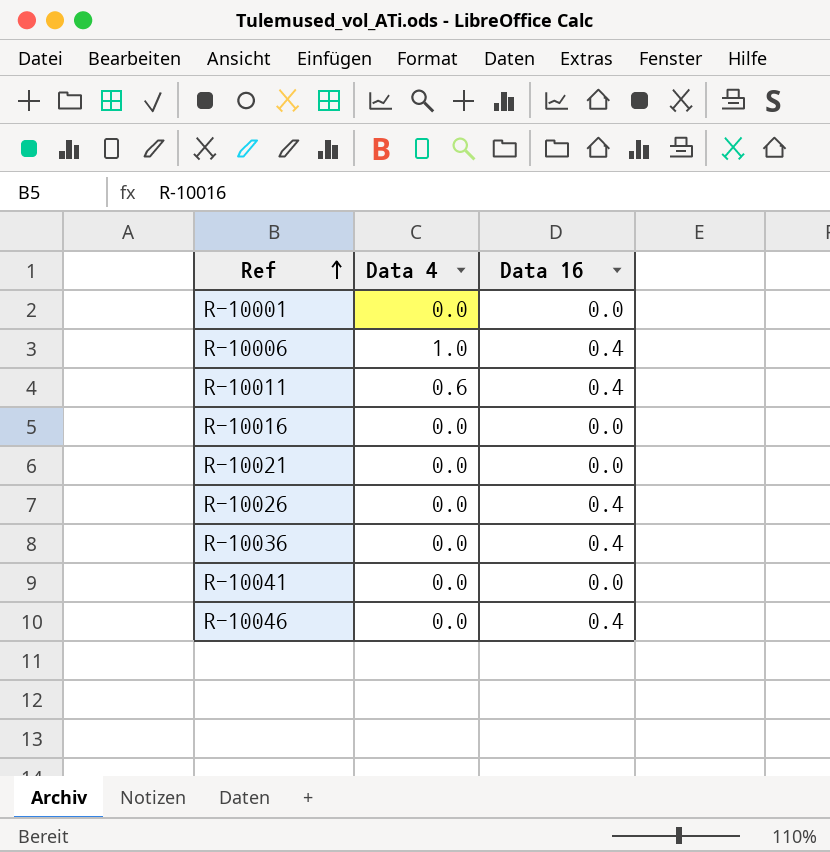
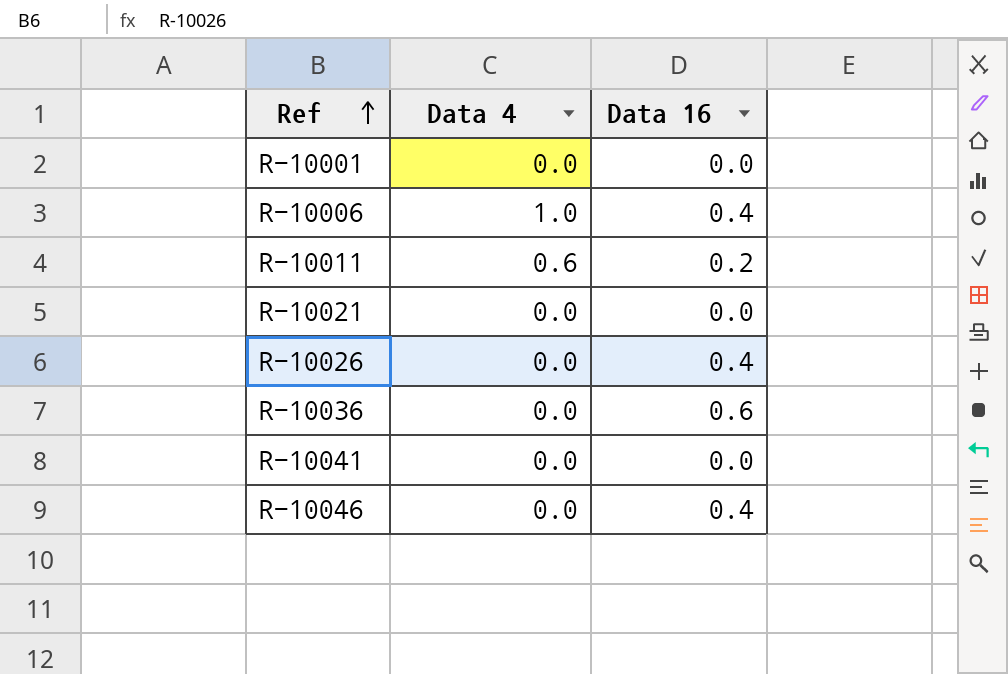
row R-10016: 0.0 | 0.0 -> none
R-10011 | Data 16: 0.4 -> 0.2
R-10036 | Data 16: 0.4 -> 0.6

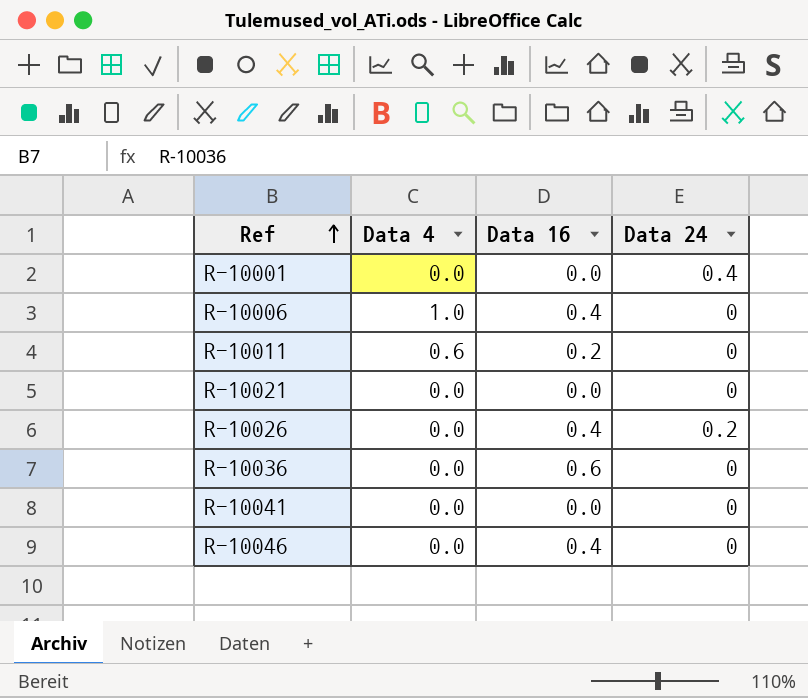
column Data 24 | position: none -> 4

